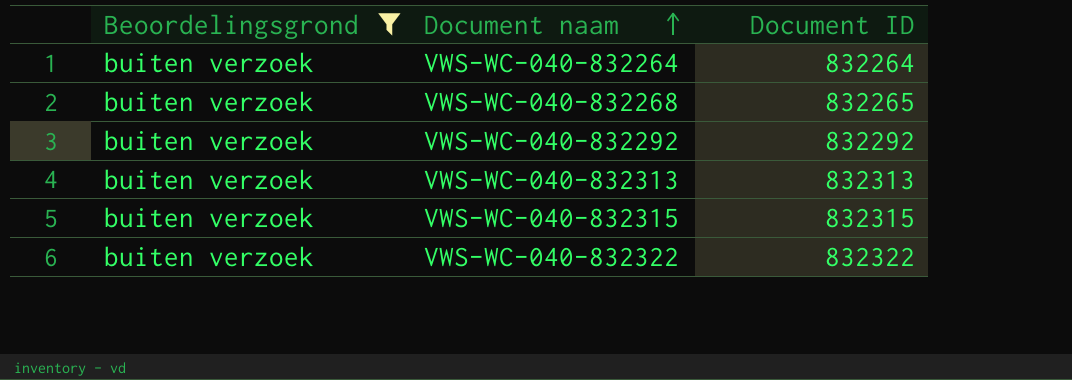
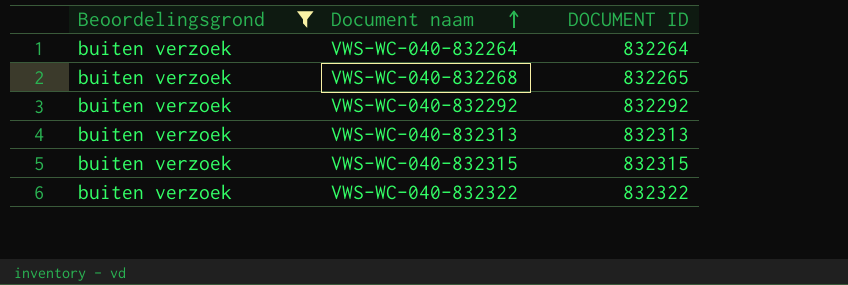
column name: Document ID -> DOCUMENT ID

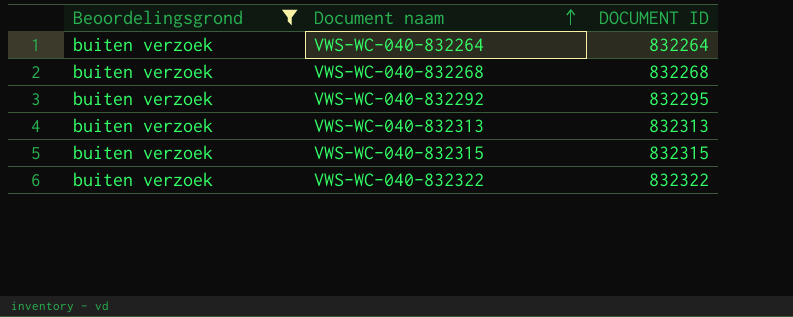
VWS-WC-040-832268 | DOCUMENT ID: 832265 -> 832268
VWS-WC-040-832292 | DOCUMENT ID: 832292 -> 832295

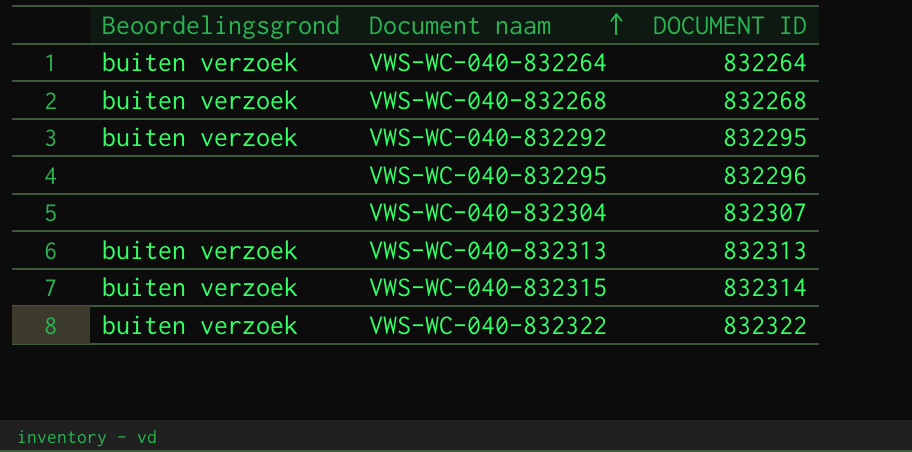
filter: Beoordelingsgrond = buiten verzoek -> none
VWS-WC-040-832315 | DOCUMENT ID: 832315 -> 832314

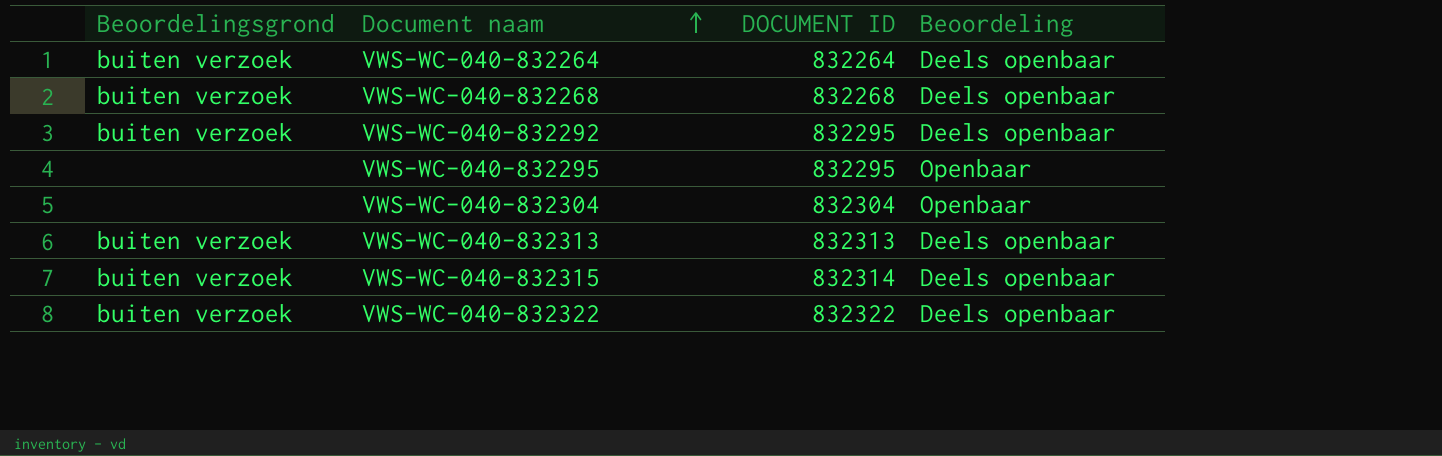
column Beoordeling | position: none -> 4
VWS-WC-040-832295 | DOCUMENT ID: 832296 -> 832295
VWS-WC-040-832304 | DOCUMENT ID: 832307 -> 832304

